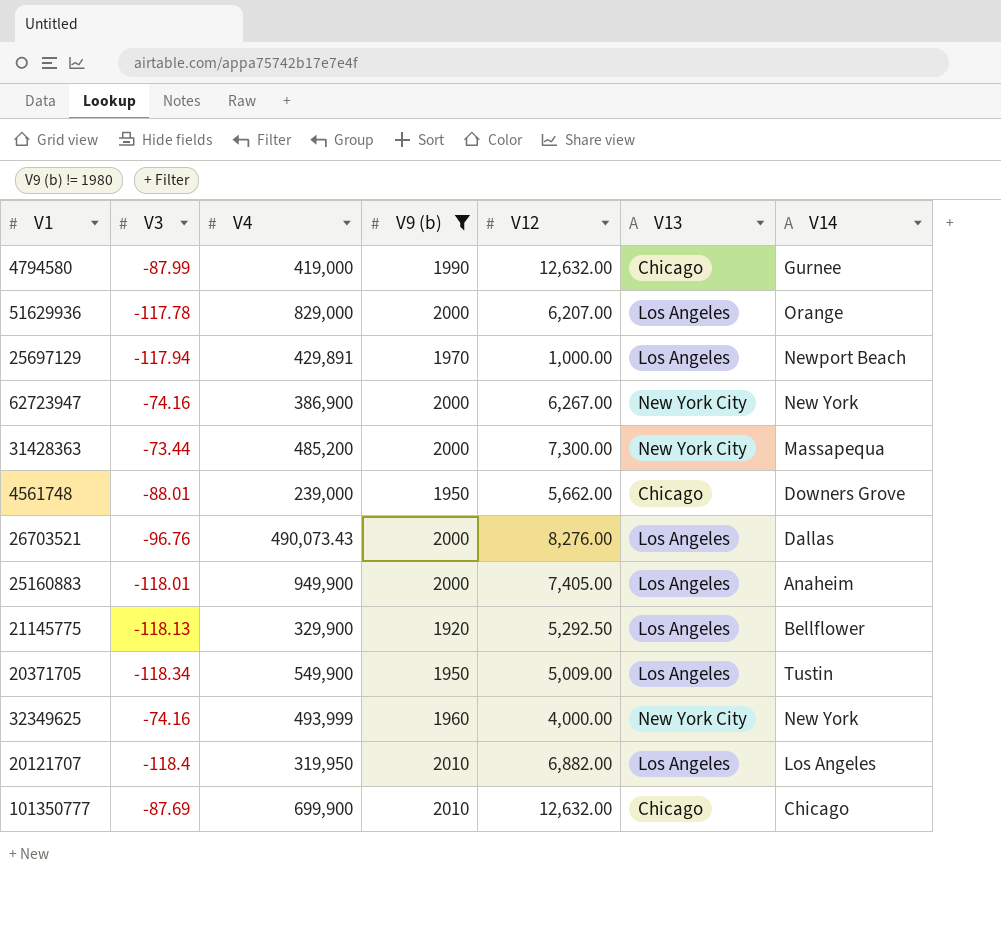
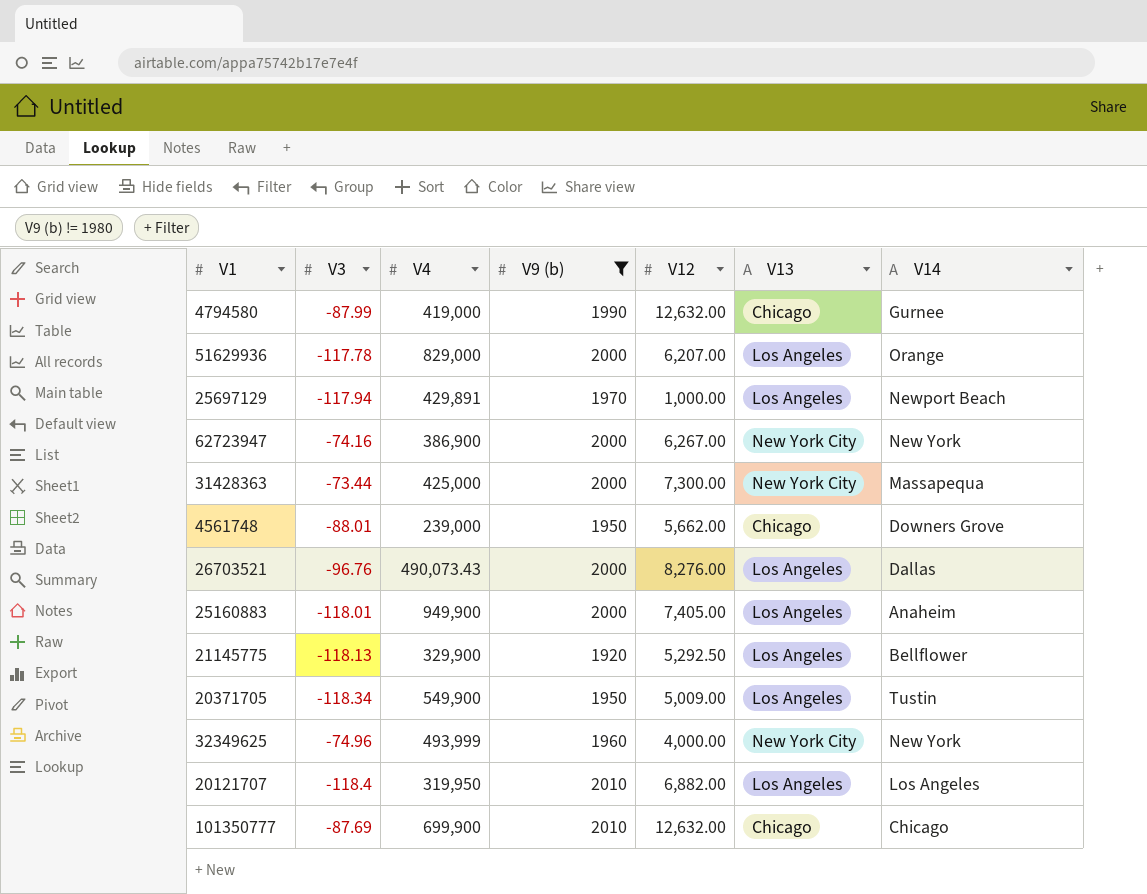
31428363 | V4: 485,200 -> 425,000
32349625 | V3: -74.16 -> -74.96

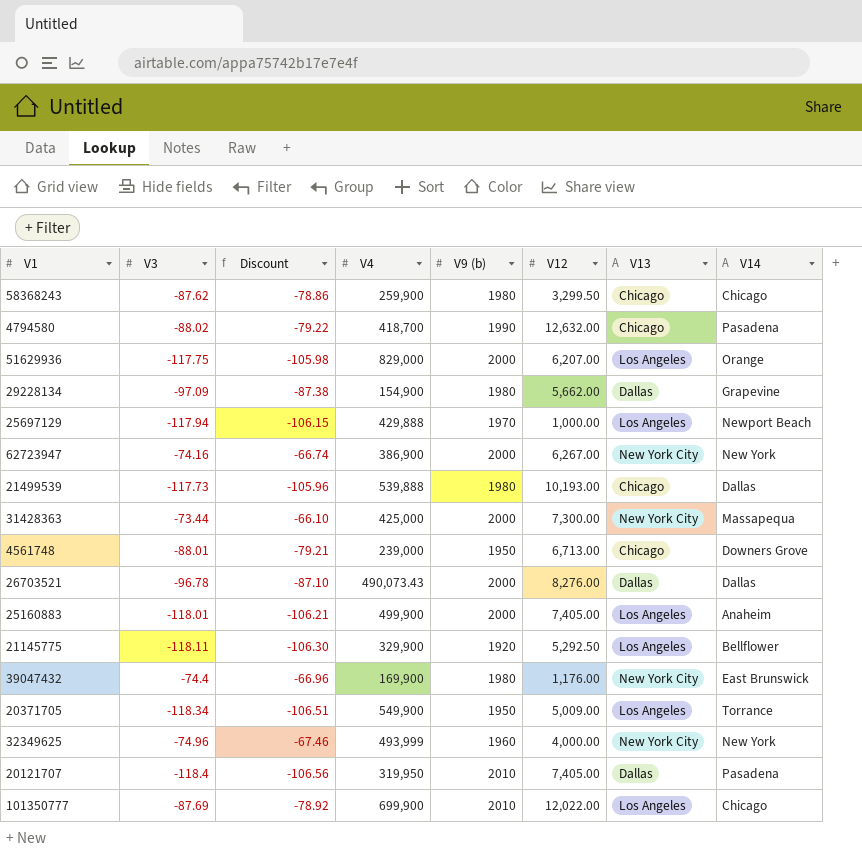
filter: V9 (b) != 1980 -> none
column Discount | formula: none -> [V3] * 0.9
4794580 | V3: -87.99 -> -88.02
4794580 | V4: 419,000 -> 418,700
4794580 | V14: Gurnee -> Pasadena
51629936 | V3: -117.78 -> -117.75
25697129 | V4: 429,891 -> 429,888
4561748 | V12: 5,662.00 -> 6,713.00
26703521 | V3: -96.76 -> -96.78
26703521 | V13: Los Angeles -> Dallas
25160883 | V4: 949,900 -> 499,900
21145775 | V3: -118.13 -> -118.11
20371705 | V14: Tustin -> Torrance
20121707 | V12: 6,882.00 -> 7,405.00
20121707 | V13: Los Angeles -> Dallas
20121707 | V14: Los Angeles -> Pasadena
101350777 | V12: 12,632.00 -> 12,022.00
101350777 | V13: Chicago -> Los Angeles

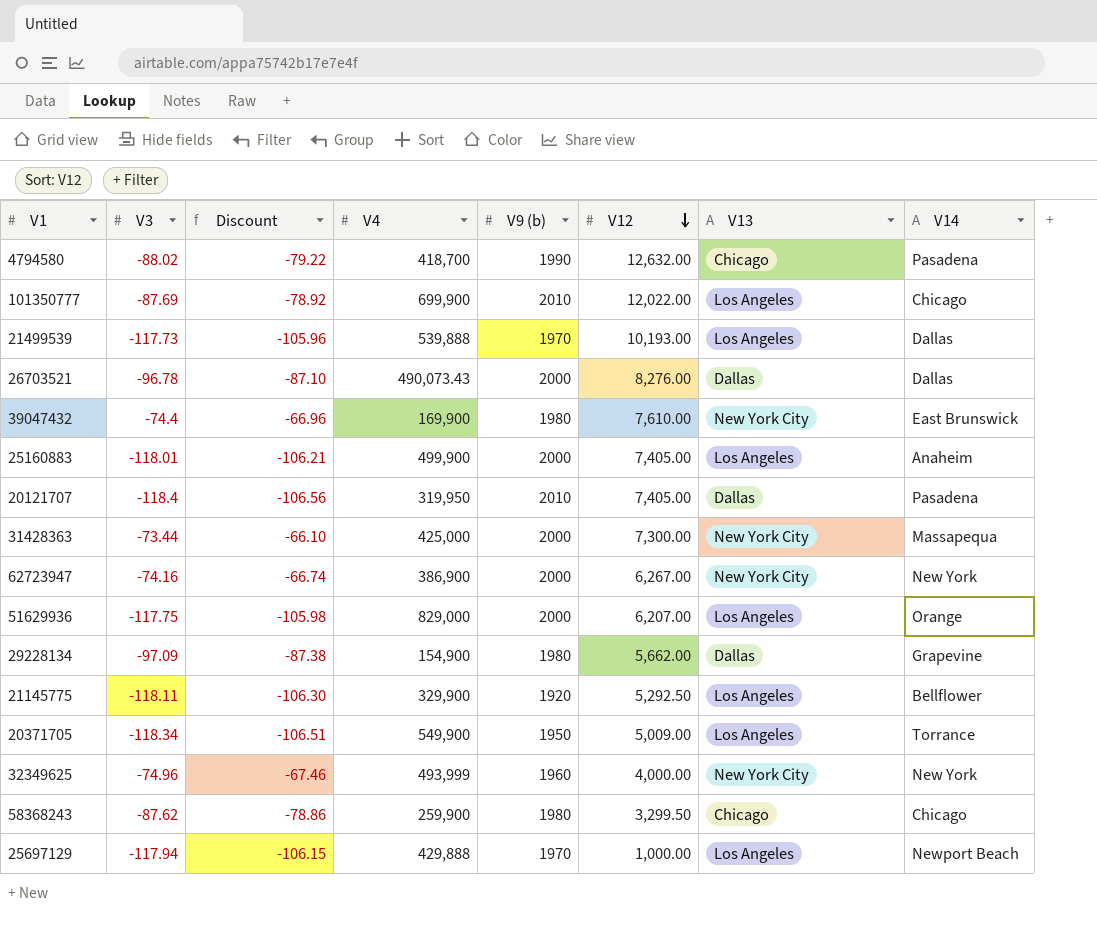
row order: none -> V12 descending
row 4561748: -88.01 | -79.21 | 239,000 | 1950 | 6,713.00 | Chicago | Downers Grove -> none
21499539 | V9 (b): 1980 -> 1970
21499539 | V13: Chicago -> Los Angeles
39047432 | V12: 1,176.00 -> 7,610.00

